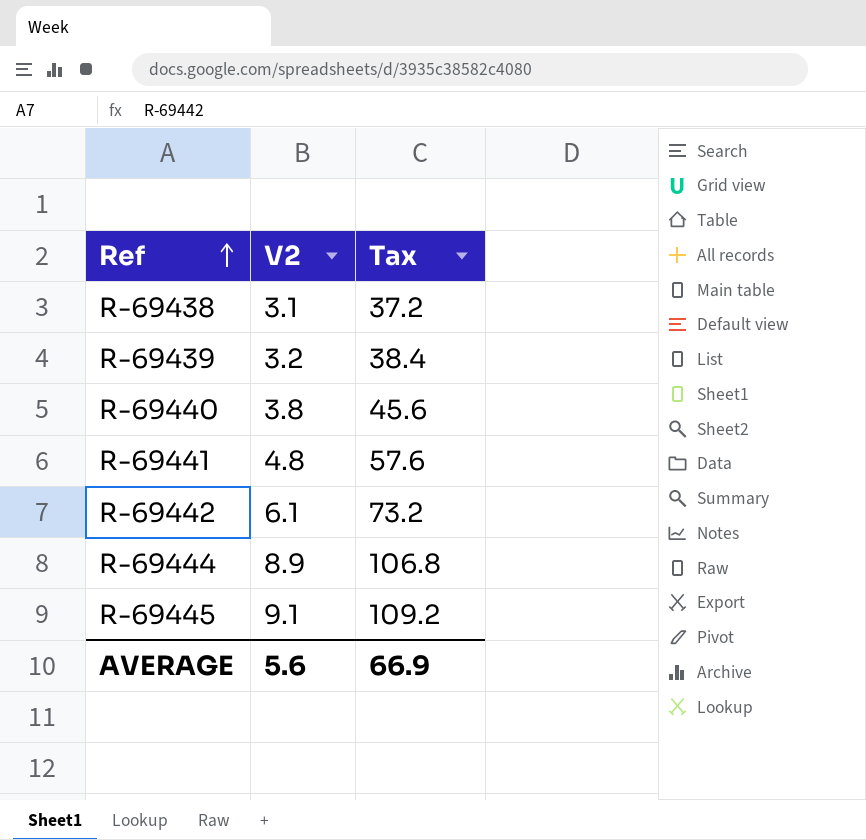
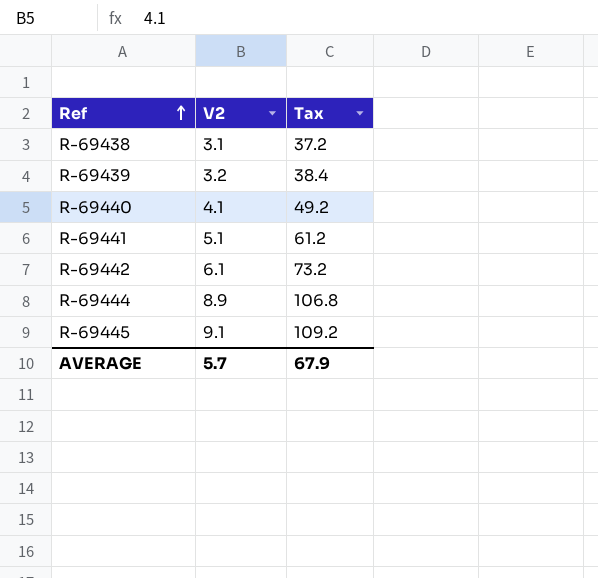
R-69440 | V2: 3.8 -> 4.1
R-69440 | Tax: 45.6 -> 49.2
R-69441 | V2: 4.8 -> 5.1
R-69441 | Tax: 57.6 -> 61.2
AVERAGE | V2: 5.6 -> 5.7
AVERAGE | Tax: 66.9 -> 67.9

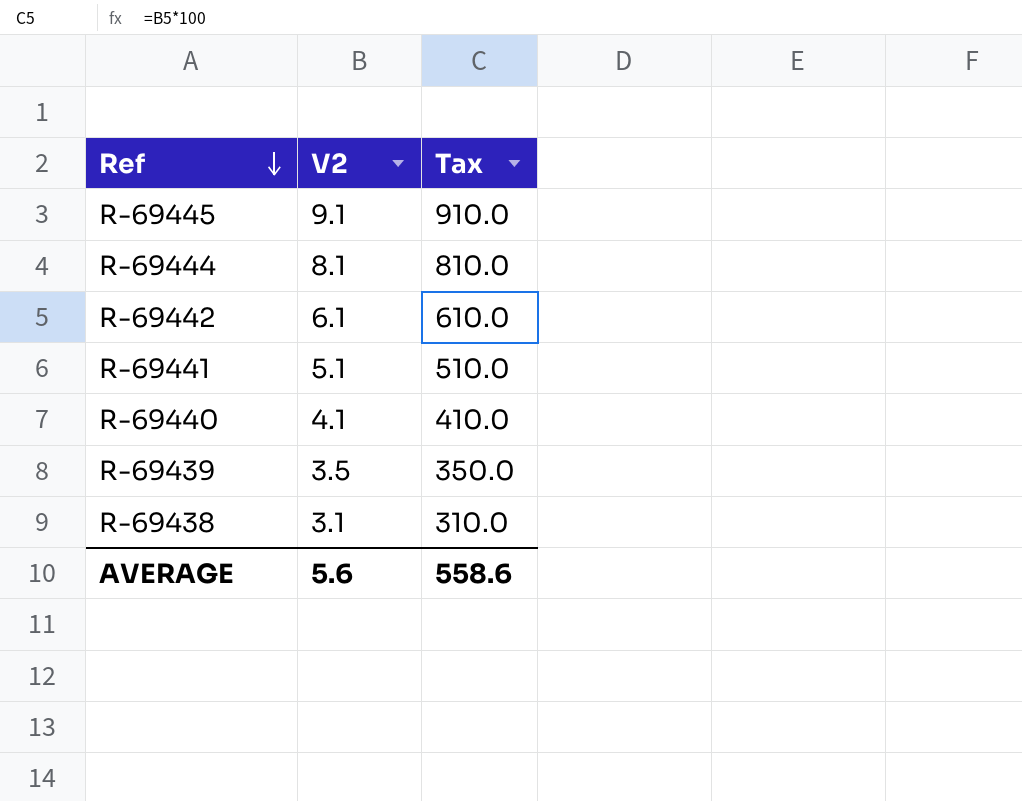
row order: Ref ascending -> Ref descending
column Tax | formula: [V2] * 12 -> [V2] * 100
R-69444 | V2: 8.9 -> 8.1
R-69439 | V2: 3.2 -> 3.5
AVERAGE | V2: 5.7 -> 5.6
AVERAGE | Tax: 67.9 -> 558.6

